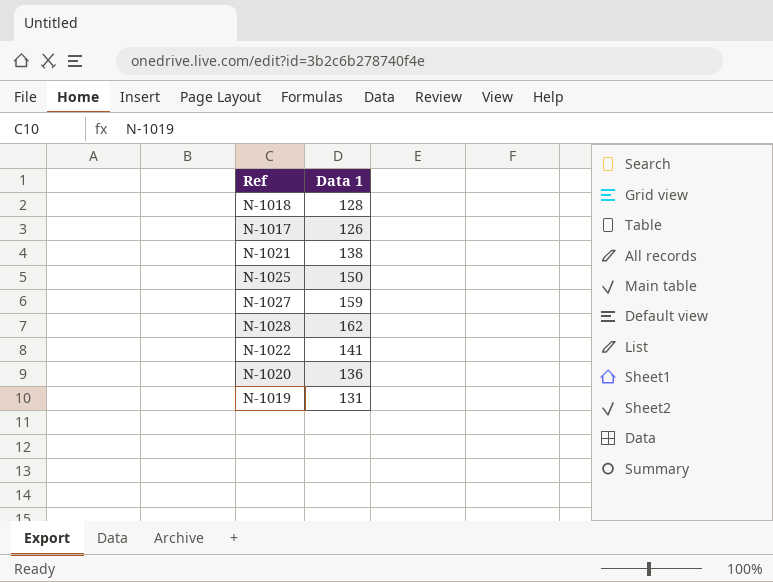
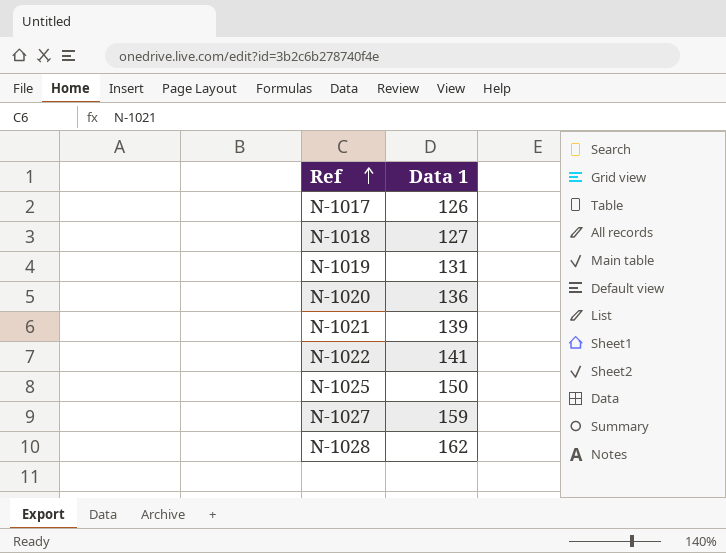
row order: none -> Ref ascending
N-1018 | Data 1: 128 -> 127
N-1021 | Data 1: 138 -> 139

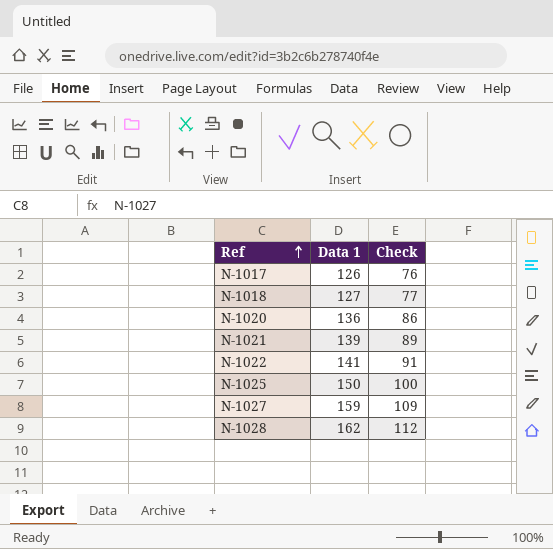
column Check | formula: none -> [Data 1] - 50
row N-1019: 131 -> none

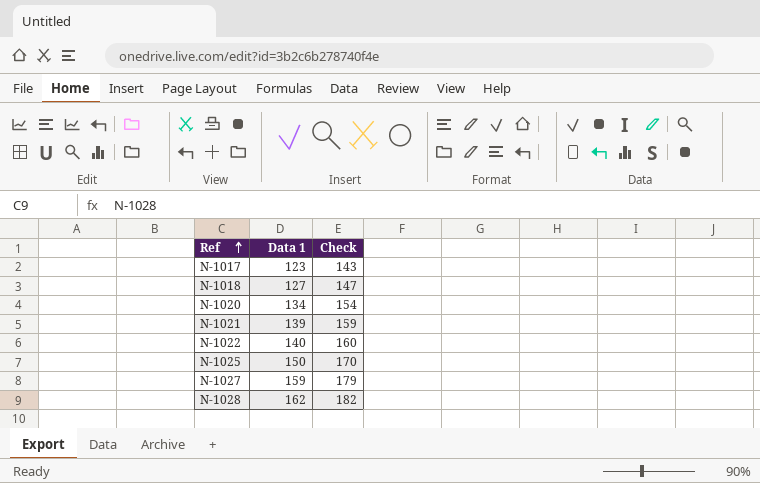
column Check | formula: [Data 1] - 50 -> [Data 1] + 20
N-1017 | Data 1: 126 -> 123
N-1020 | Data 1: 136 -> 134
N-1022 | Data 1: 141 -> 140

